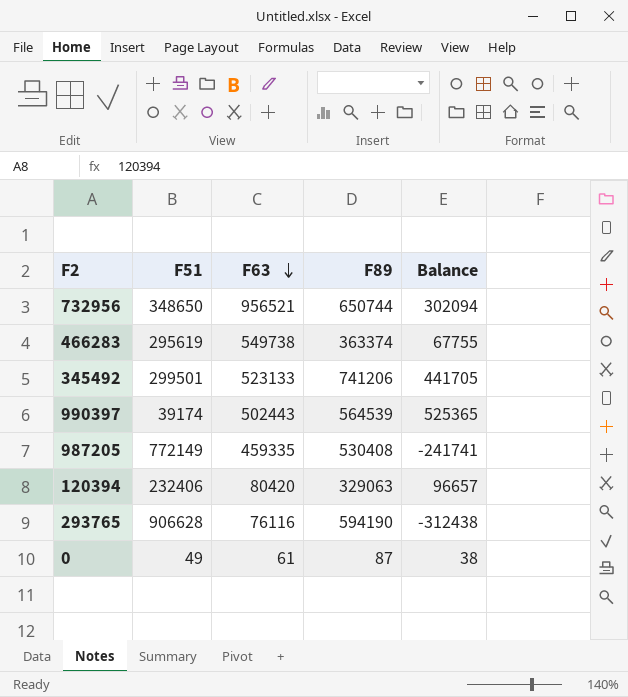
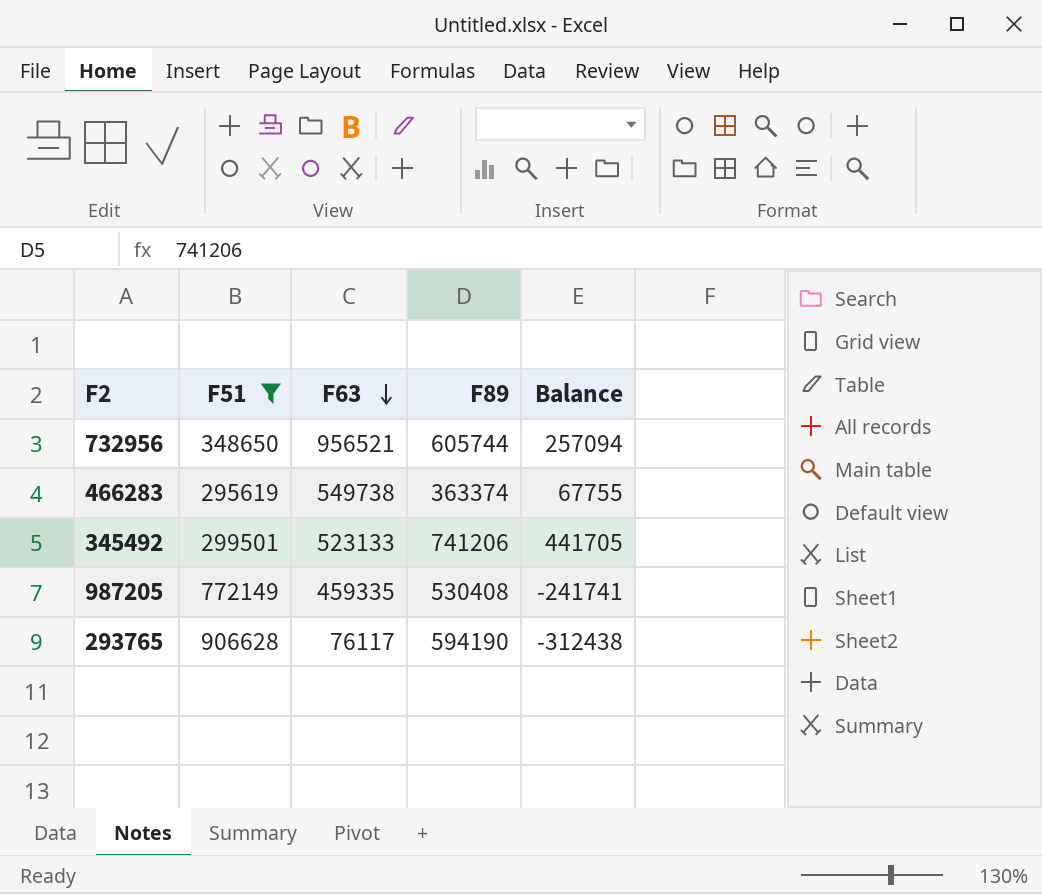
filter: none -> F51 >= 295619
732956 | F89: 650744 -> 605744
732956 | Balance: 302094 -> 257094
293765 | F63: 76116 -> 76117

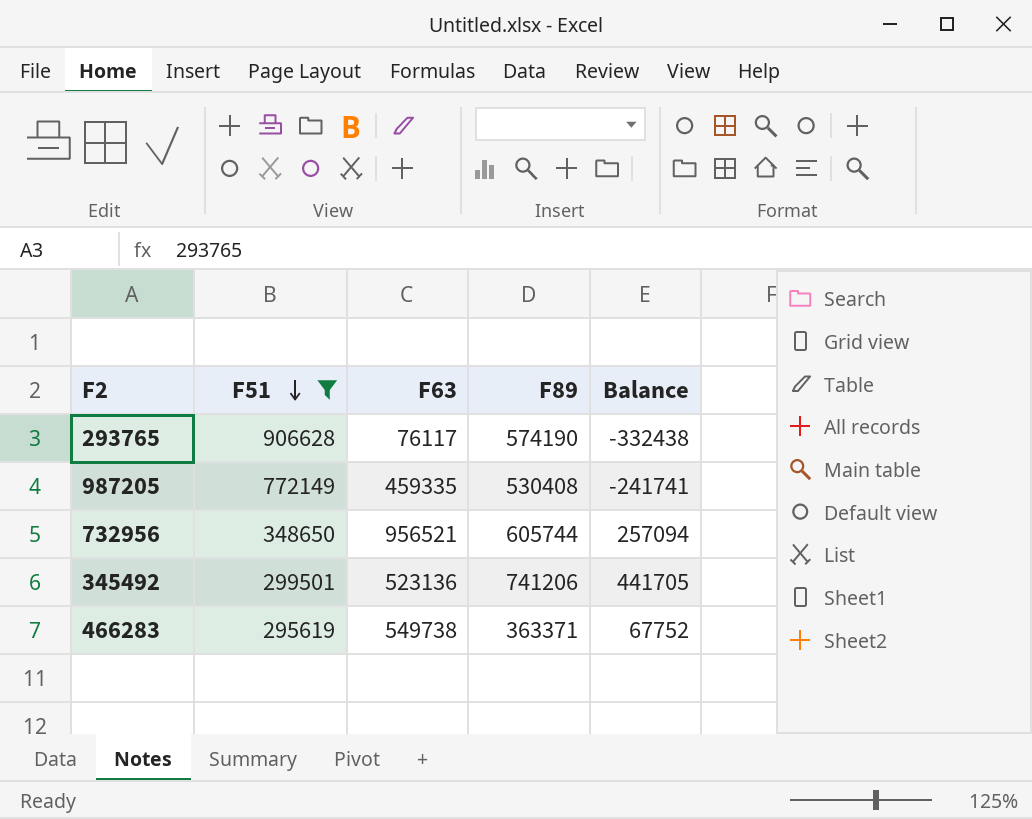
row order: F63 descending -> F51 descending
293765 | F89: 594190 -> 574190
293765 | Balance: -312438 -> -332438
345492 | F63: 523133 -> 523136
466283 | F89: 363374 -> 363371
466283 | Balance: 67755 -> 67752

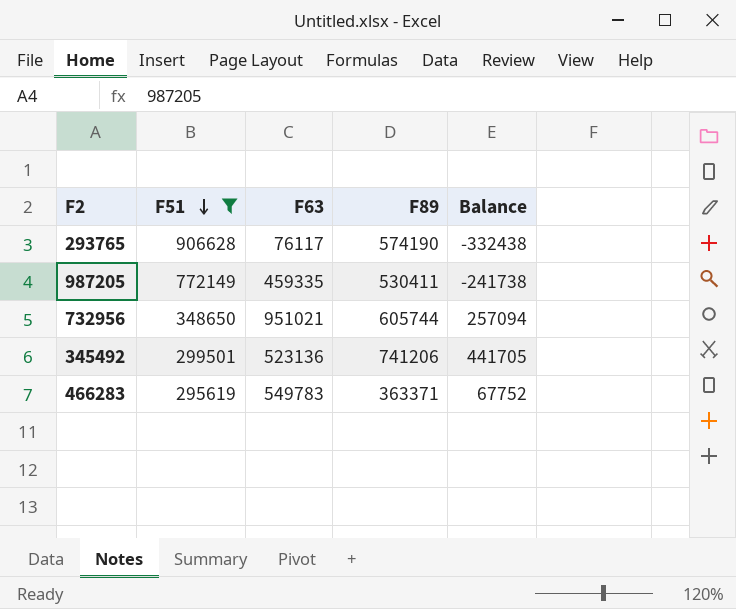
987205 | F89: 530408 -> 530411
987205 | Balance: -241741 -> -241738
732956 | F63: 956521 -> 951021
466283 | F63: 549738 -> 549783

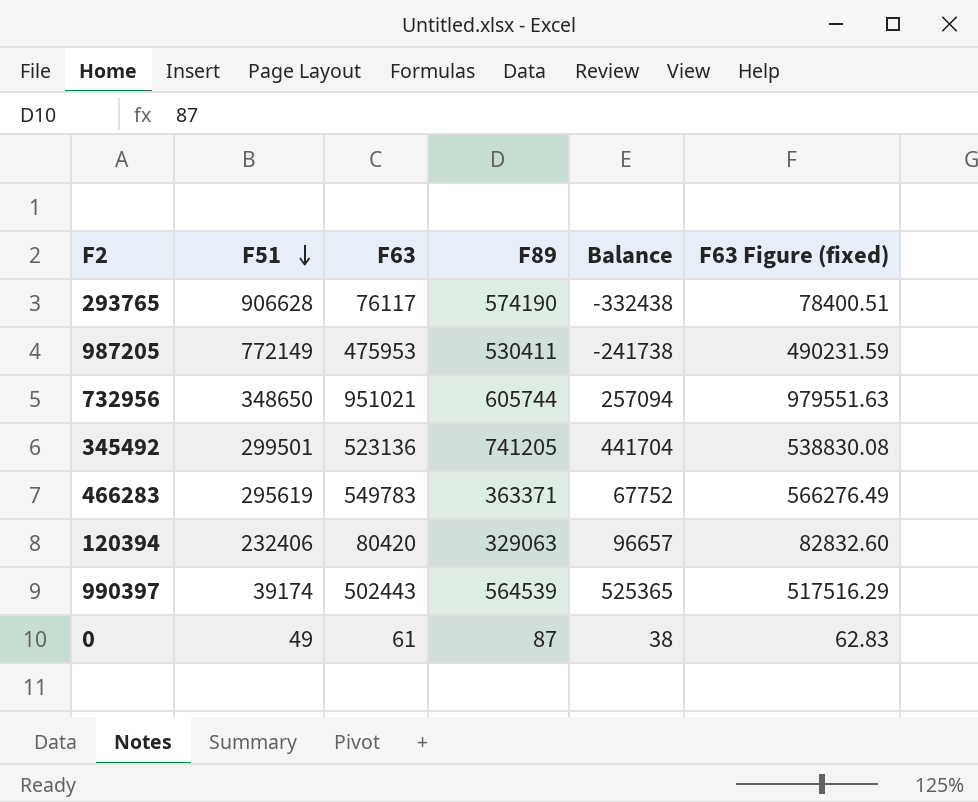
filter: F51 >= 295619 -> none
column F63 Figure (fixed) | formula: none -> [F63] * 1.03
987205 | F63: 459335 -> 475953
345492 | F89: 741206 -> 741205
345492 | Balance: 441705 -> 441704

